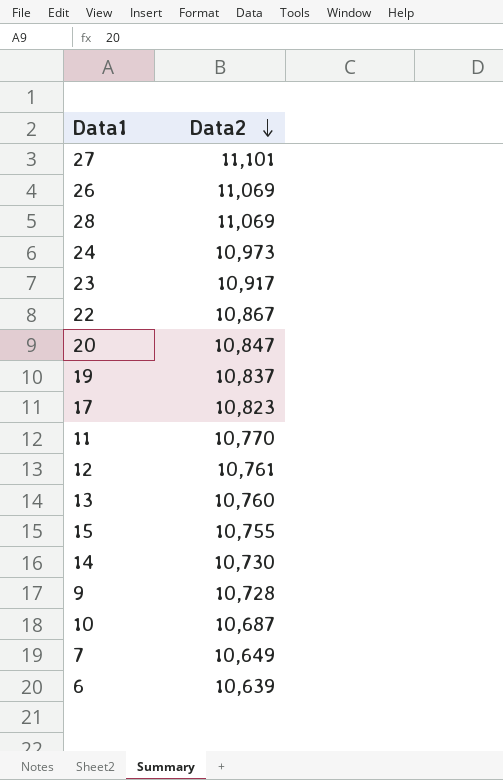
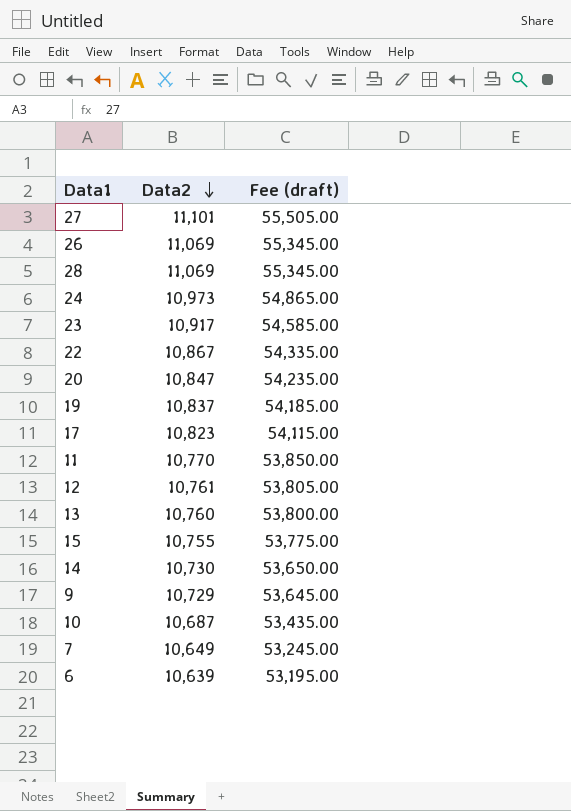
column Fee (draft) | formula: none -> [Data2] * 5
9 | Data2: 10,728 -> 10,729

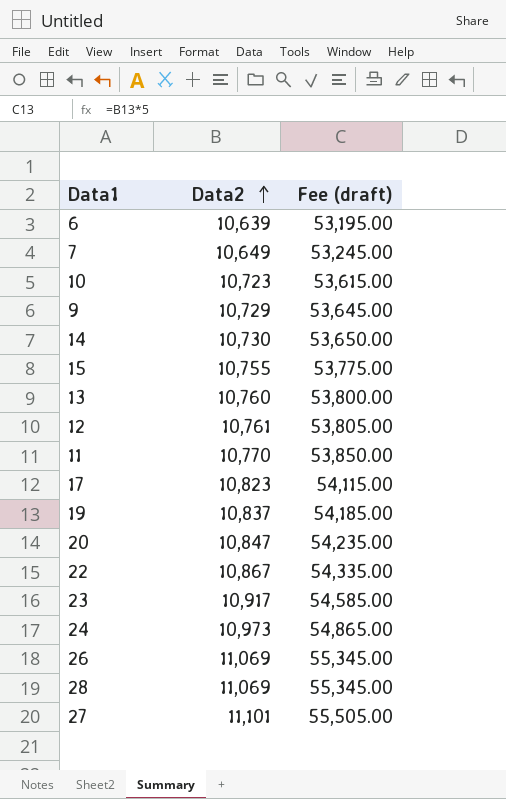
row order: Data2 descending -> Data2 ascending
10 | Data2: 10,687 -> 10,723
10 | Fee (draft): 53,435.00 -> 53,615.00

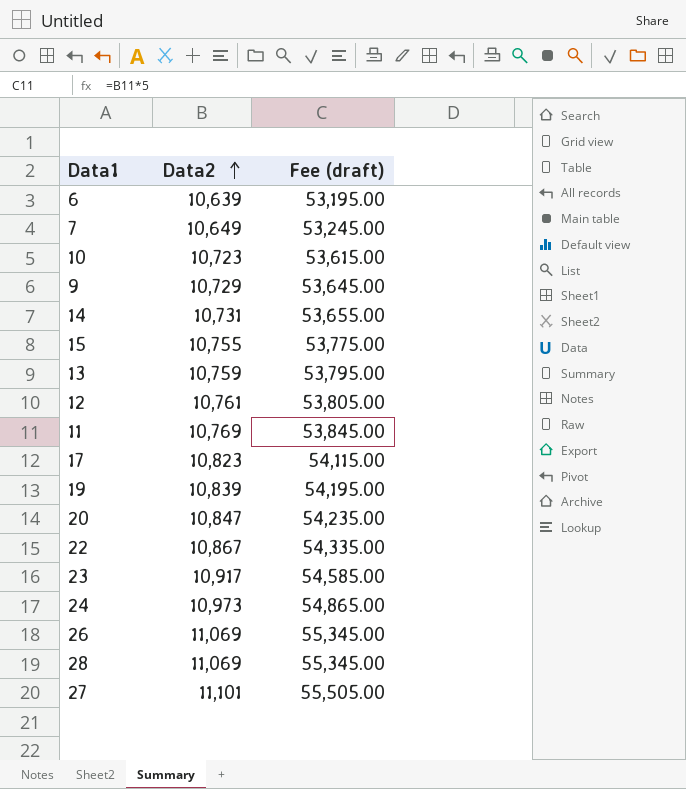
14 | Data2: 10,730 -> 10,731
14 | Fee (draft): 53,650.00 -> 53,655.00
13 | Data2: 10,760 -> 10,759
13 | Fee (draft): 53,800.00 -> 53,795.00
11 | Data2: 10,770 -> 10,769
11 | Fee (draft): 53,850.00 -> 53,845.00
19 | Data2: 10,837 -> 10,839
19 | Fee (draft): 54,185.00 -> 54,195.00

